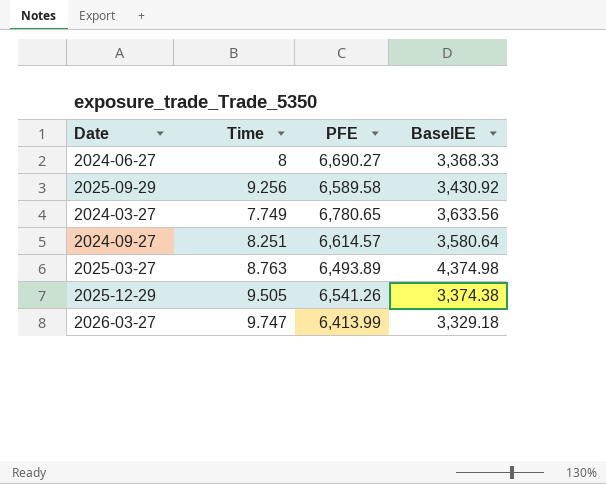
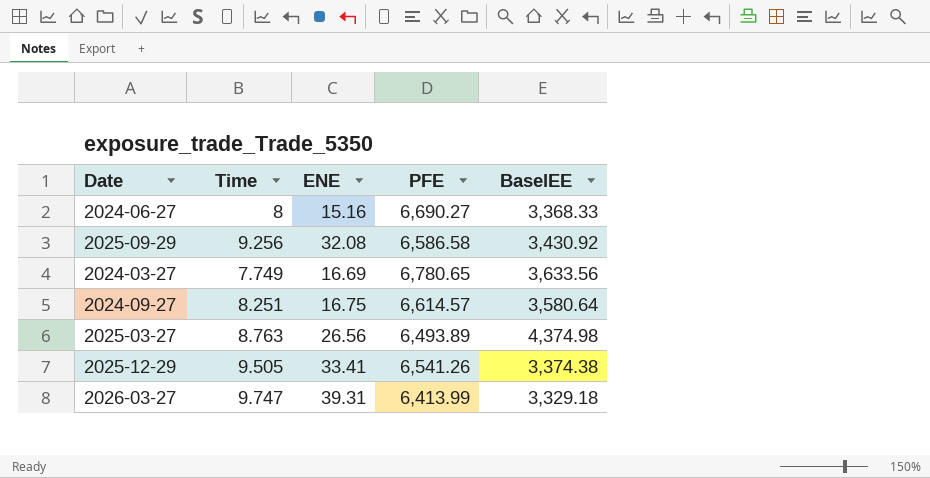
column ENE | position: none -> 3
2025-09-29 | PFE: 6,589.58 -> 6,586.58

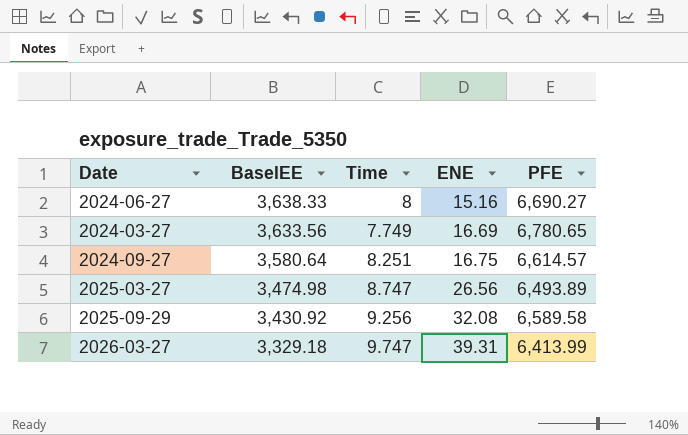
row order: none -> BaselEE descending
column BaselEE | position: 5 -> 2
row 2025-12-29: 9.505 | 33.41 | 6,541.26 | 3,374.38 -> none
2024-06-27 | BaselEE: 3,368.33 -> 3,638.33
2025-03-27 | BaselEE: 4,374.98 -> 3,474.98
2025-03-27 | Time: 8.763 -> 8.747
2025-09-29 | PFE: 6,586.58 -> 6,589.58

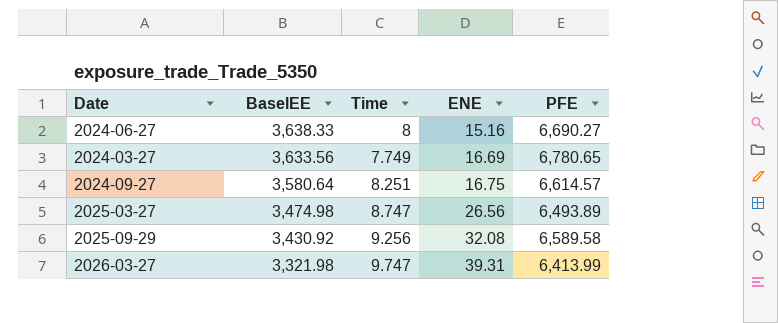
2026-03-27 | BaselEE: 3,329.18 -> 3,321.98

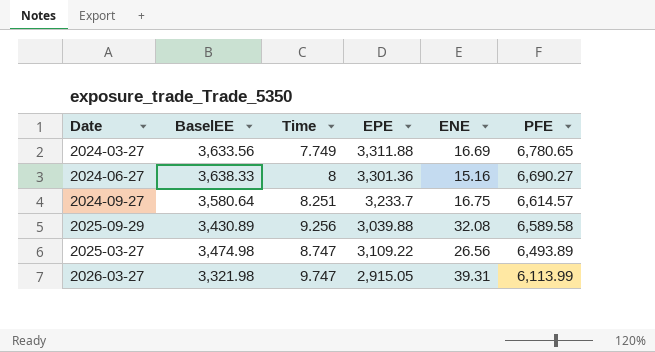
row order: BaselEE descending -> PFE descending
column EPE | position: none -> 4
2025-09-29 | BaselEE: 3,430.92 -> 3,430.89
2026-03-27 | PFE: 6,413.99 -> 6,113.99

